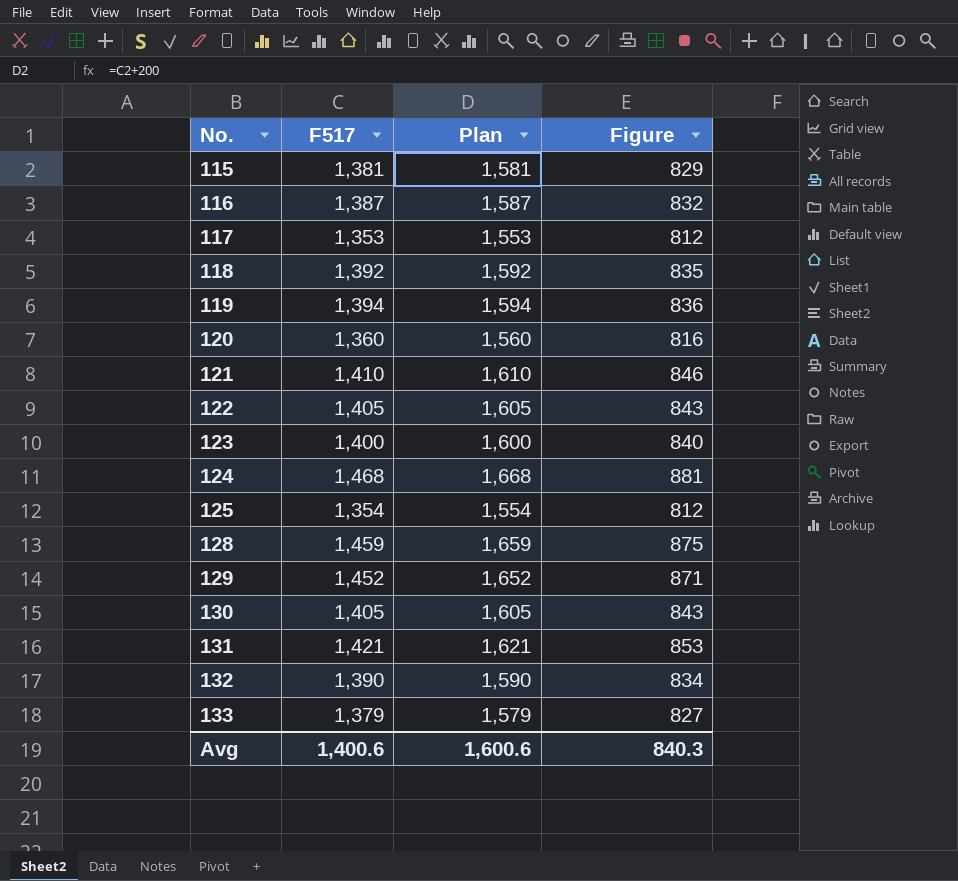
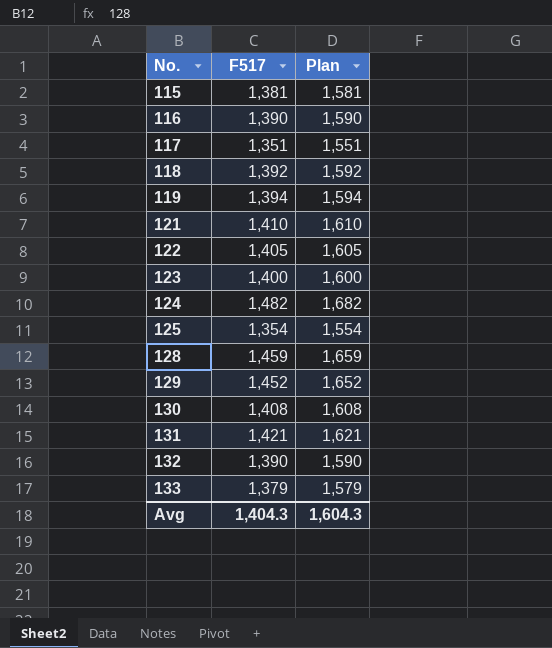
column Figure | formula: [F517] * 0.6 -> none
row 120: 1,360 | 1,560 | 816 -> none
116 | F517: 1,387 -> 1,390
116 | Plan: 1,587 -> 1,590
117 | F517: 1,353 -> 1,351
117 | Plan: 1,553 -> 1,551
124 | F517: 1,468 -> 1,482
124 | Plan: 1,668 -> 1,682
130 | F517: 1,405 -> 1,408
130 | Plan: 1,605 -> 1,608
Avg | F517: 1,400.6 -> 1,404.3
Avg | Plan: 1,600.6 -> 1,604.3

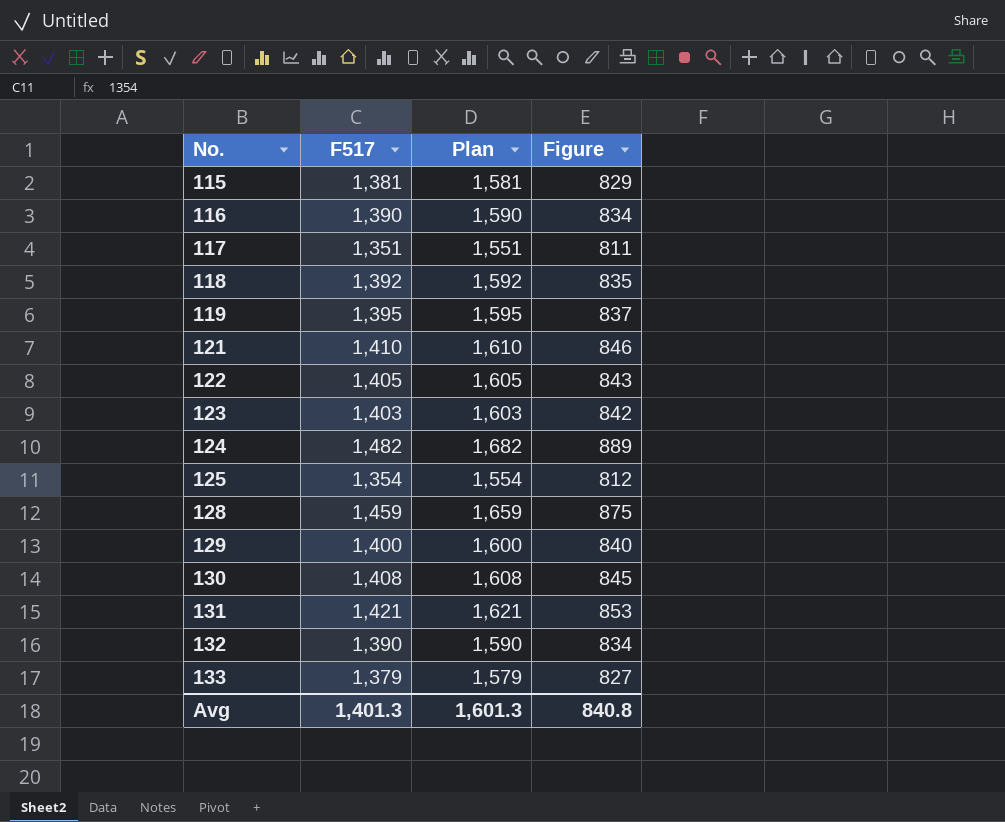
column Figure | formula: none -> [F517] * 0.6
119 | F517: 1,394 -> 1,395
119 | Plan: 1,594 -> 1,595
123 | F517: 1,400 -> 1,403
123 | Plan: 1,600 -> 1,603
129 | F517: 1,452 -> 1,400
129 | Plan: 1,652 -> 1,600
Avg | F517: 1,404.3 -> 1,401.3
Avg | Plan: 1,604.3 -> 1,601.3

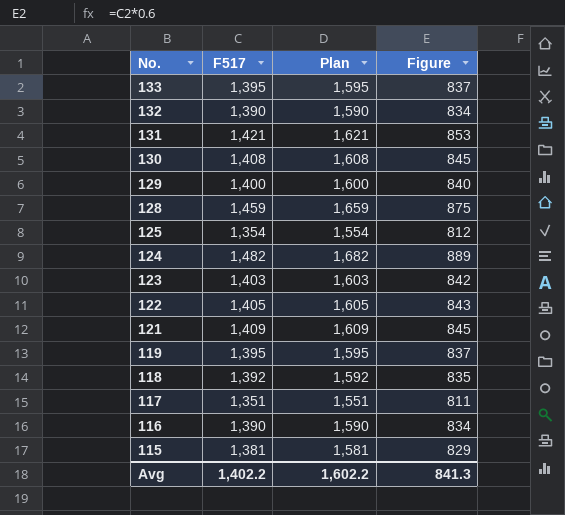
row order: No. ascending -> No. descending
133 | F517: 1,379 -> 1,395
133 | Plan: 1,579 -> 1,595
133 | Figure: 827 -> 837
121 | F517: 1,410 -> 1,409
121 | Plan: 1,610 -> 1,609
121 | Figure: 846 -> 845
Avg | F517: 1,401.3 -> 1,402.2
Avg | Plan: 1,601.3 -> 1,602.2
Avg | Figure: 840.8 -> 841.3

